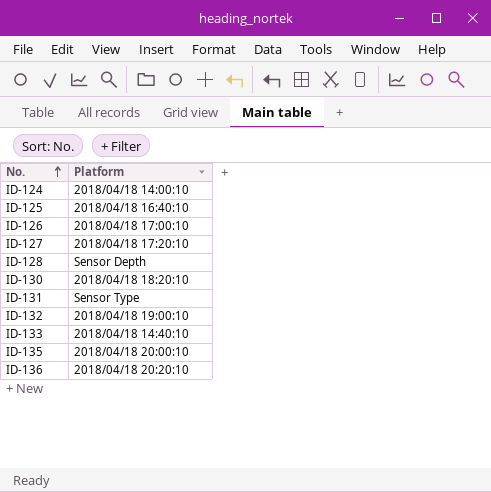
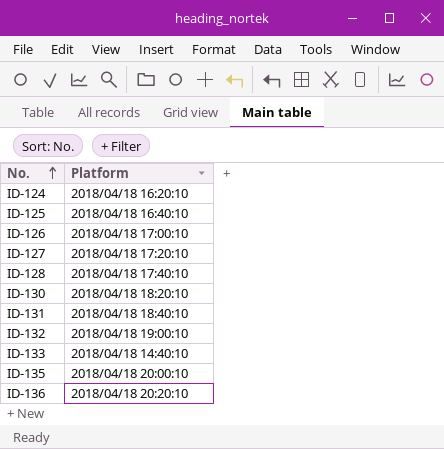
ID-124 | Platform: 2018/04/18 14:00:10 -> 2018/04/18 16:20:10
ID-128 | Platform: Sensor Depth -> 2018/04/18 17:40:10
ID-131 | Platform: Sensor Type -> 2018/04/18 18:40:10

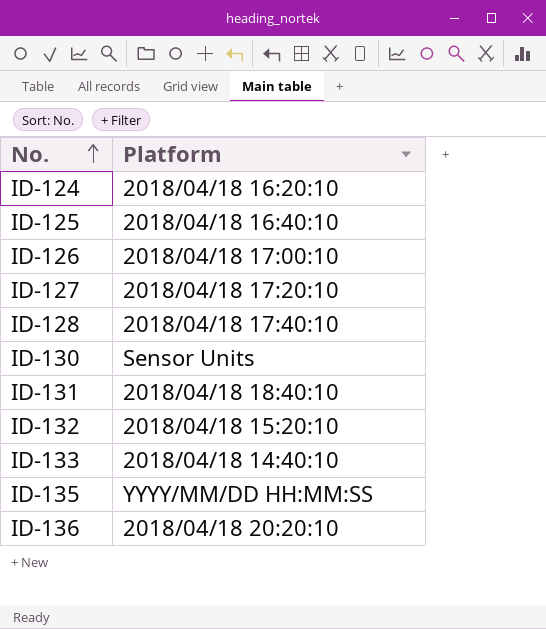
ID-130 | Platform: 2018/04/18 18:20:10 -> Sensor Units
ID-132 | Platform: 2018/04/18 19:00:10 -> 2018/04/18 15:20:10
ID-135 | Platform: 2018/04/18 20:00:10 -> YYYY/MM/DD HH:MM:SS

